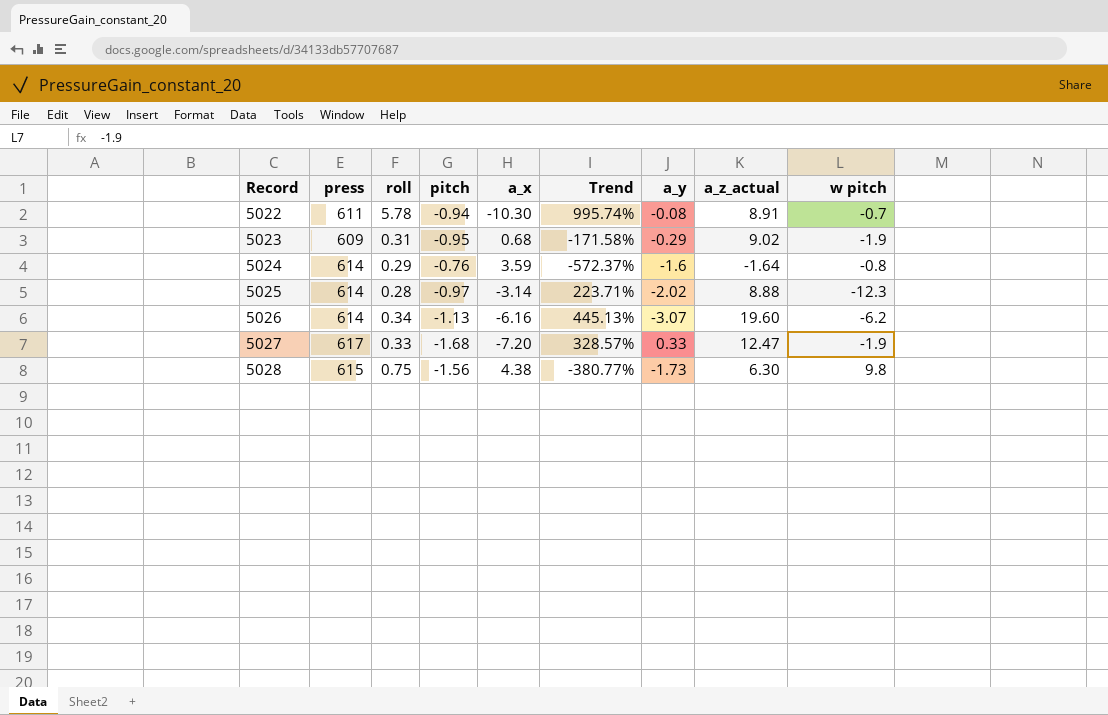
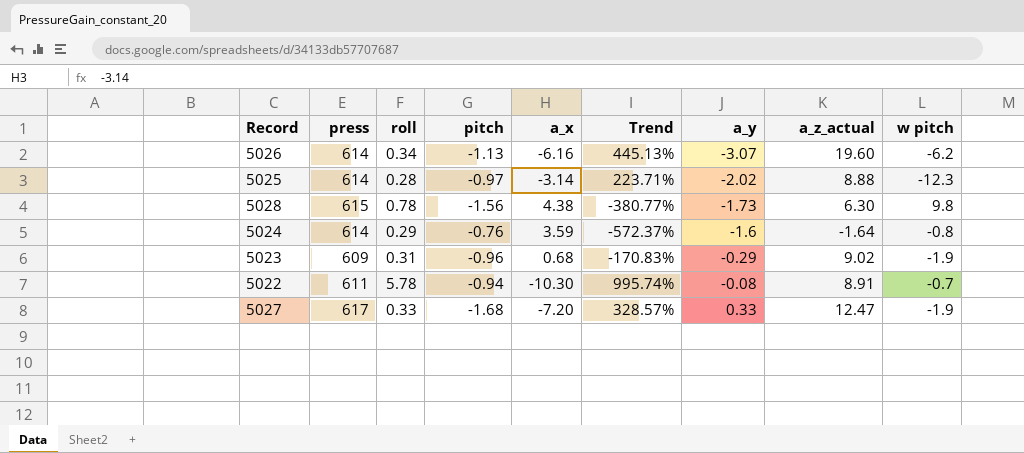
row order: Record ascending -> a_y ascending
5028 | roll: 0.75 -> 0.78
5023 | pitch: -0.95 -> -0.96
5023 | Trend: -171.58% -> -170.83%

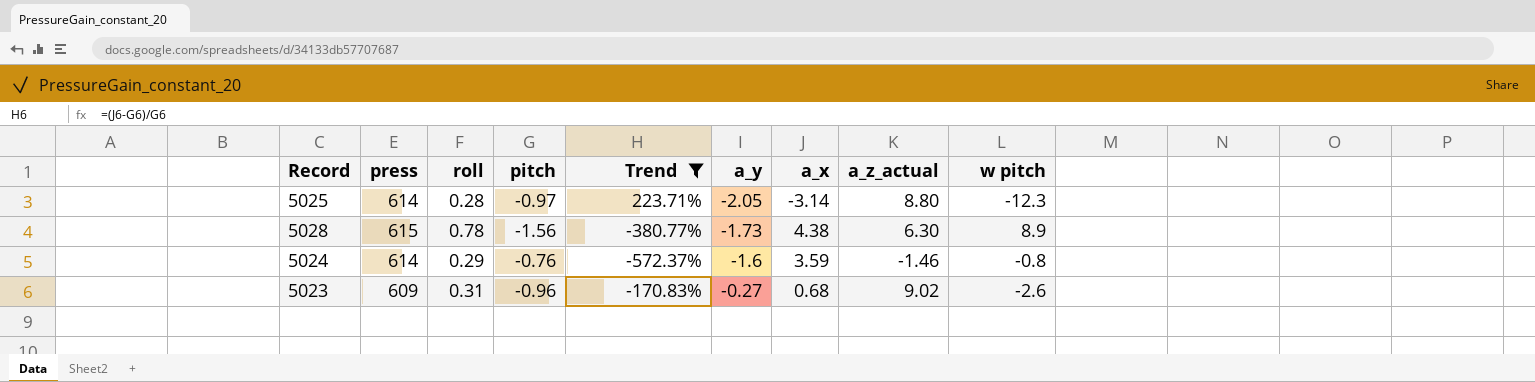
filter: none -> Trend <= 223.71%
column a_x | position: 5 -> 7
5025 | a_y: -2.02 -> -2.05
5025 | a_z_actual: 8.88 -> 8.80
5028 | w pitch: 9.8 -> 8.9
5024 | a_z_actual: -1.64 -> -1.46
5023 | a_y: -0.29 -> -0.27
5023 | w pitch: -1.9 -> -2.6

